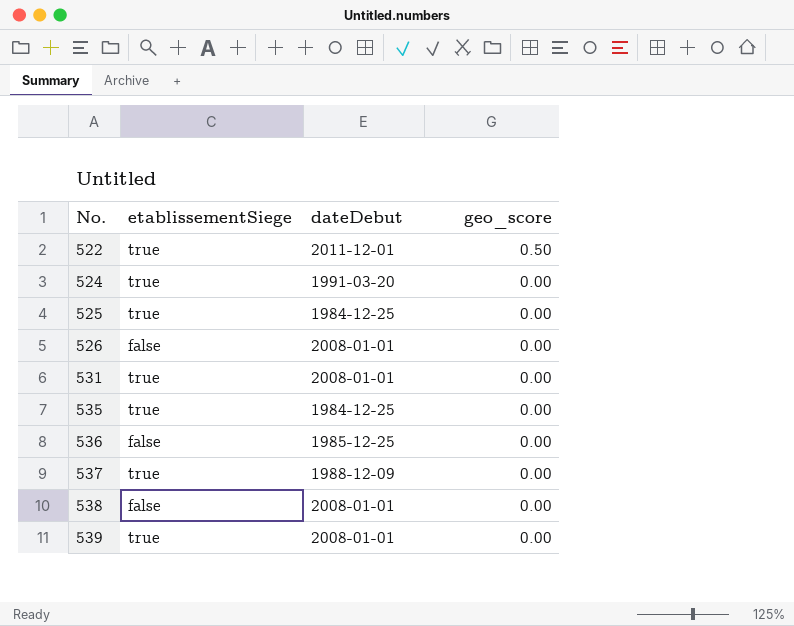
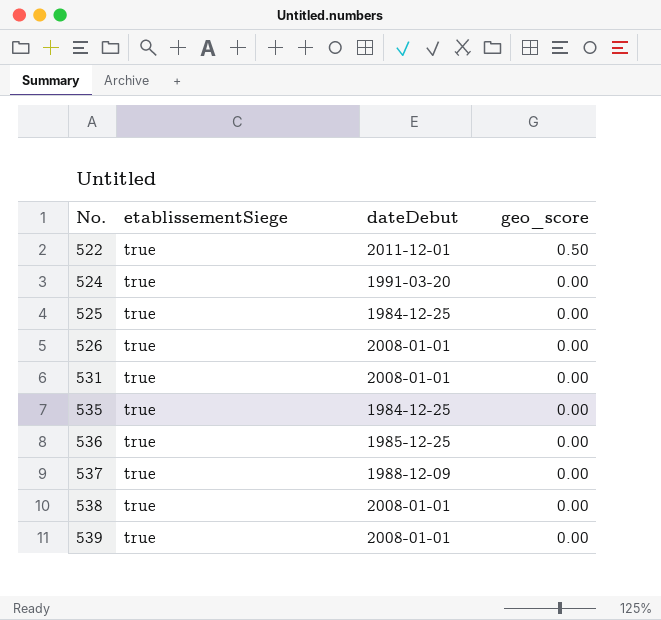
526 | etablissementSiege: false -> true
536 | etablissementSiege: false -> true
538 | etablissementSiege: false -> true

